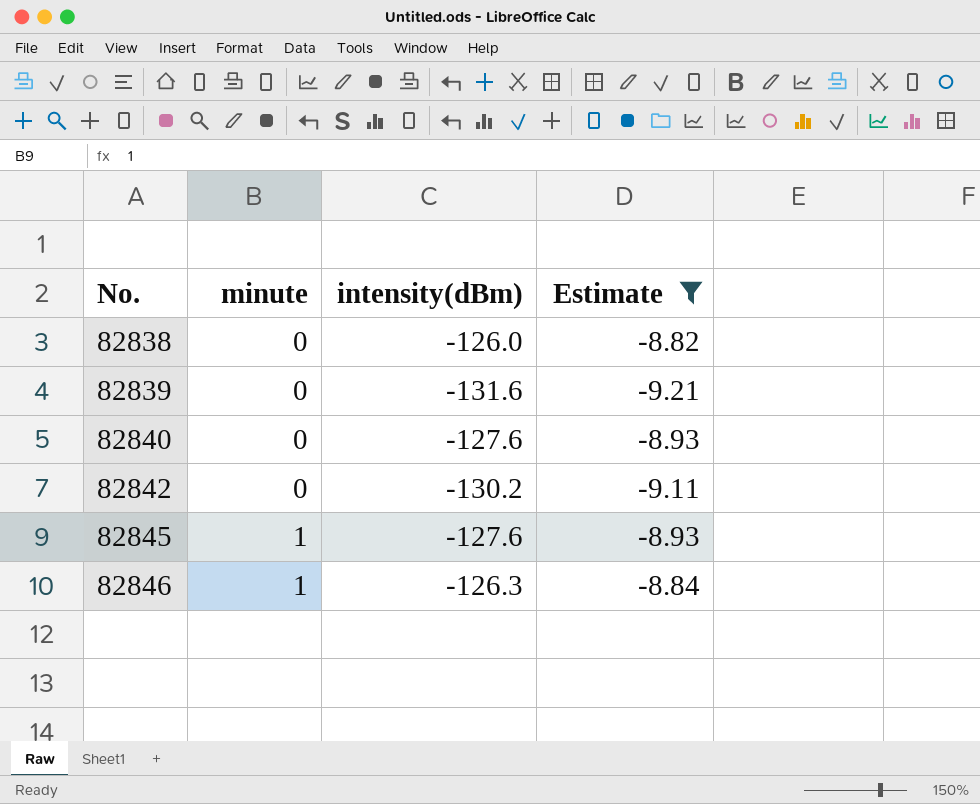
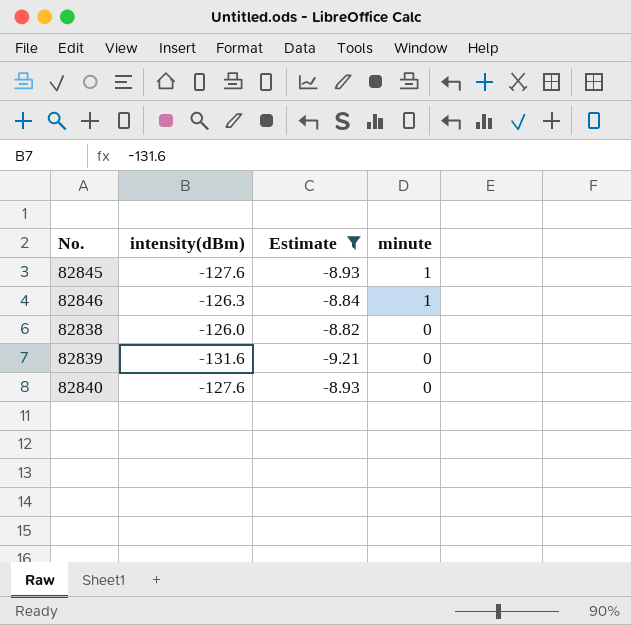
row order: No. ascending -> minute descending
column minute | position: 2 -> 4
row 82842: 0 | -130.2 | -9.11 -> none

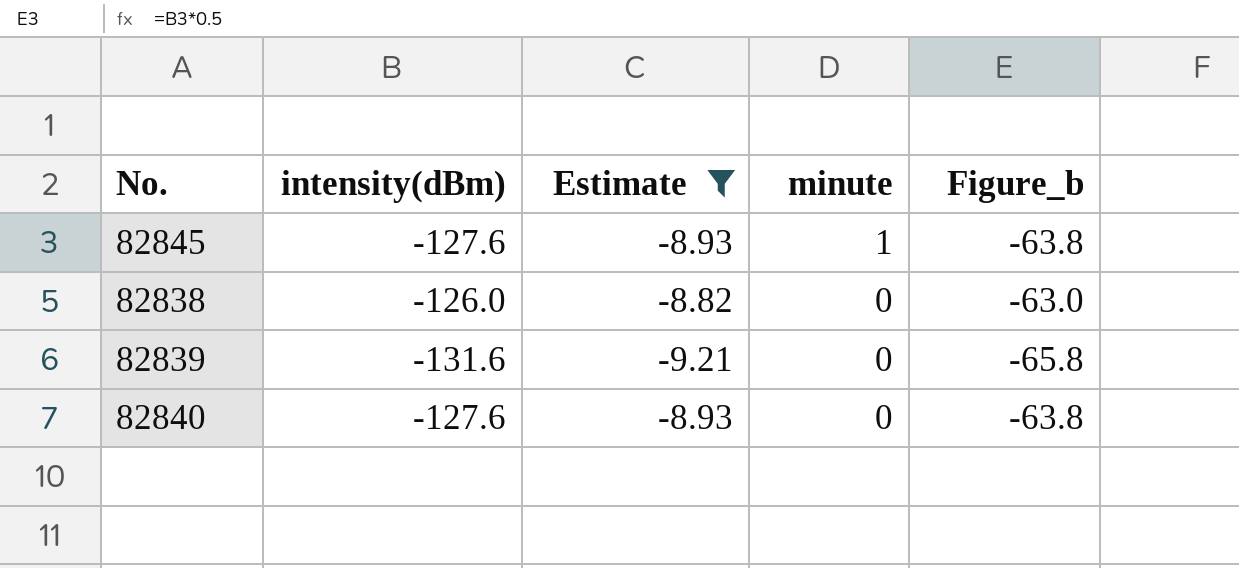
column Figure_b | formula: none -> [intensity(dBm)] * 0.5
row 82846: -126.3 | -8.84 | 1 -> none

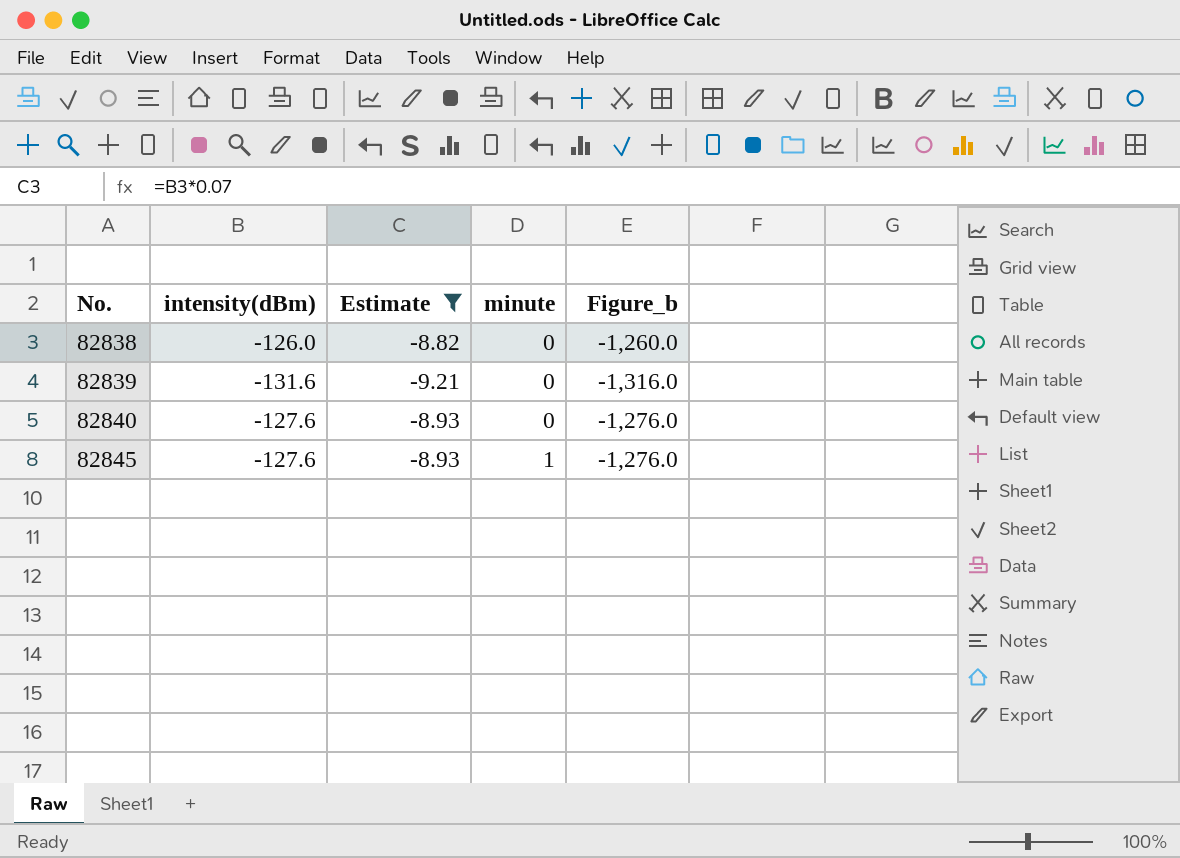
row order: minute descending -> No. ascending
column Figure_b | formula: [intensity(dBm)] * 0.5 -> [intensity(dBm)] * 10

